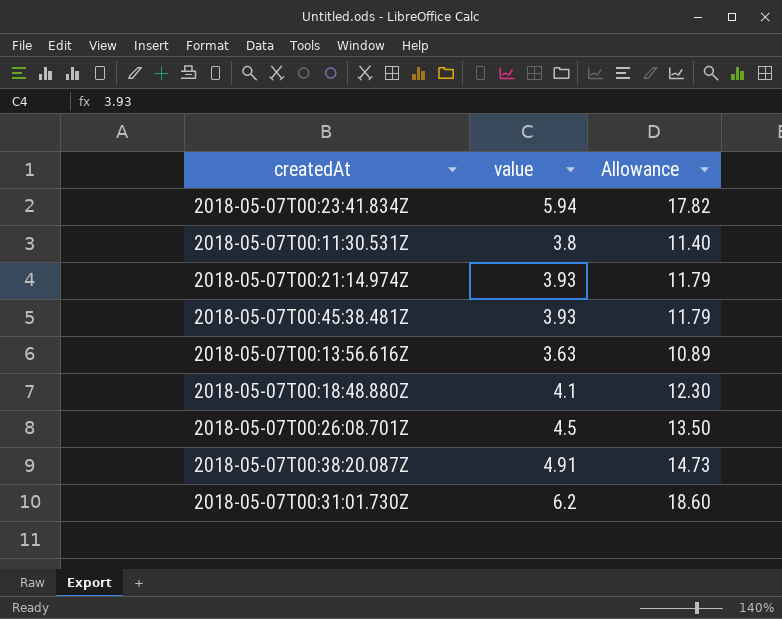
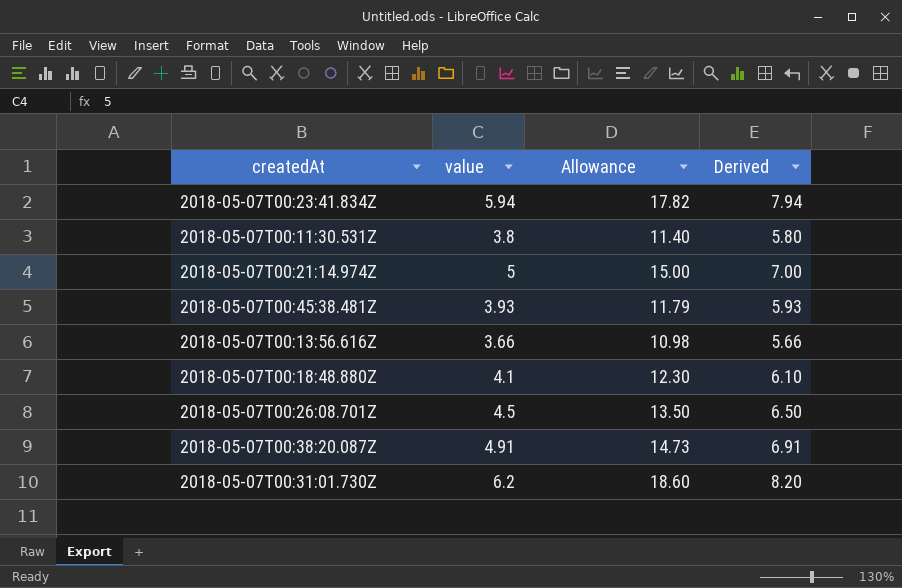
column Derived | formula: none -> [value] + 2
2018-05-07T00:21:14.974Z | value: 3.93 -> 5
2018-05-07T00:21:14.974Z | Allowance: 11.79 -> 15.00
2018-05-07T00:13:56.616Z | value: 3.63 -> 3.66
2018-05-07T00:13:56.616Z | Allowance: 10.89 -> 10.98

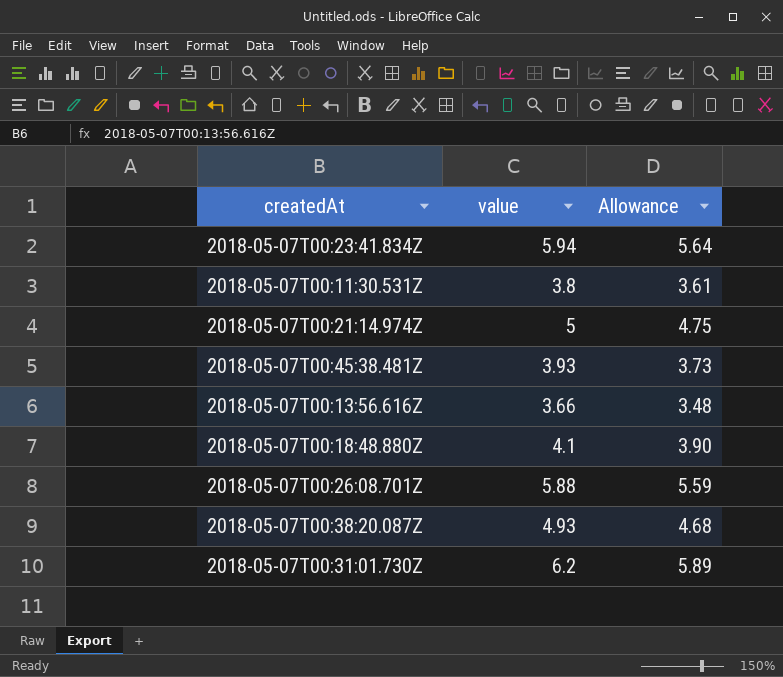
column Derived | formula: [value] + 2 -> none
column Allowance | formula: [value] * 3 -> [value] * 0.95
2018-05-07T00:26:08.701Z | value: 4.5 -> 5.88
2018-05-07T00:38:20.087Z | value: 4.91 -> 4.93

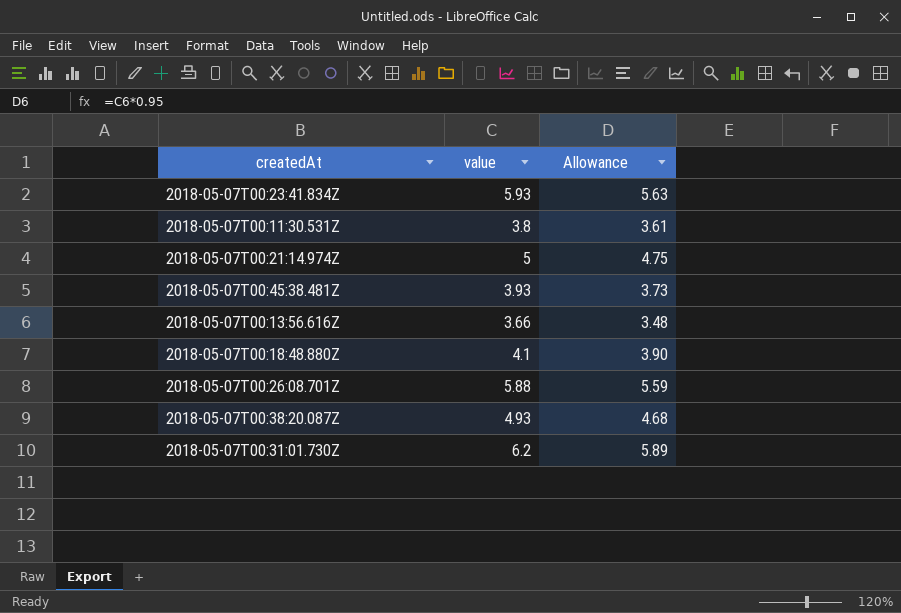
2018-05-07T00:23:41.834Z | value: 5.94 -> 5.93
2018-05-07T00:23:41.834Z | Allowance: 5.64 -> 5.63

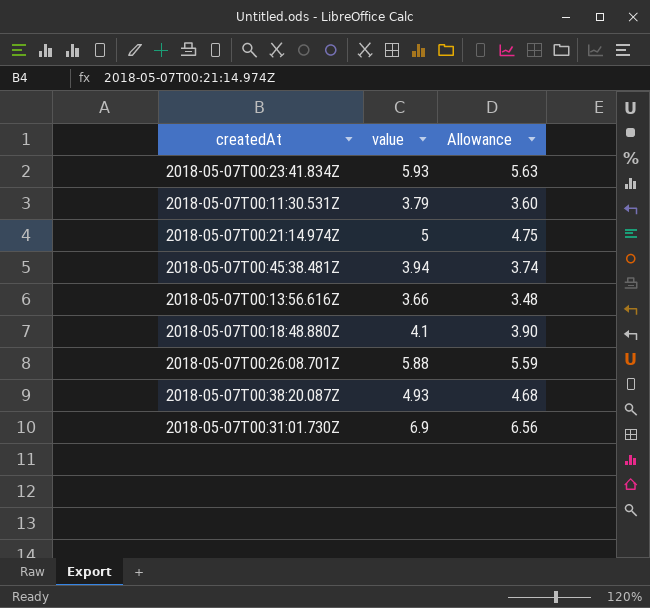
2018-05-07T00:11:30.531Z | value: 3.8 -> 3.79
2018-05-07T00:11:30.531Z | Allowance: 3.61 -> 3.60
2018-05-07T00:45:38.481Z | value: 3.93 -> 3.94
2018-05-07T00:45:38.481Z | Allowance: 3.73 -> 3.74
2018-05-07T00:31:01.730Z | value: 6.2 -> 6.9
2018-05-07T00:31:01.730Z | Allowance: 5.89 -> 6.56

